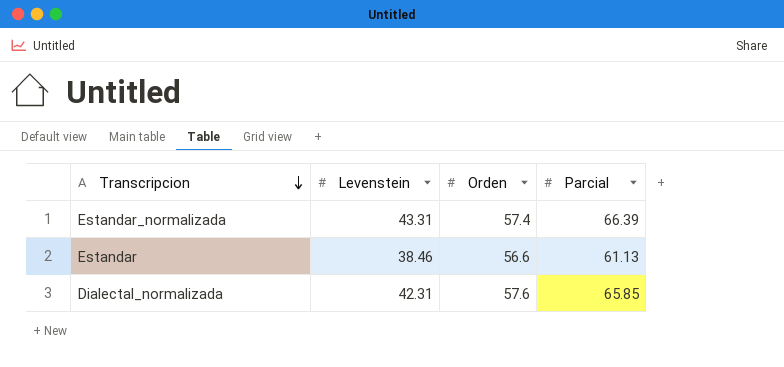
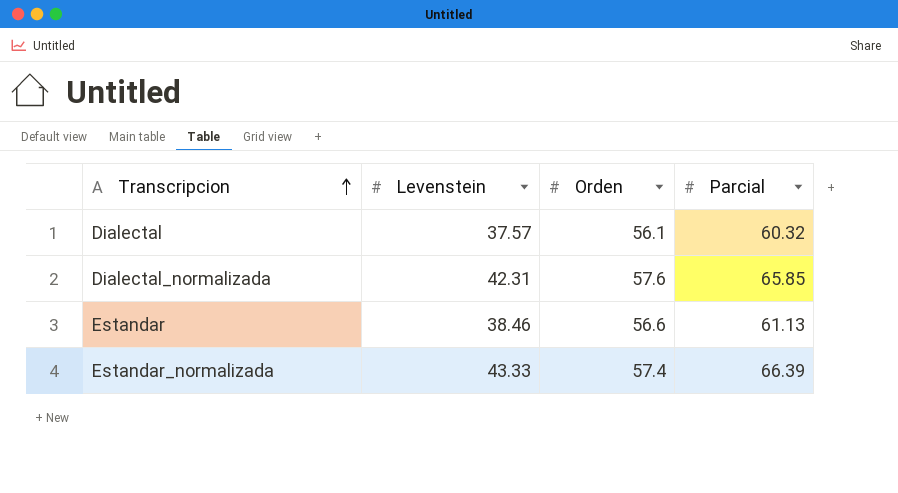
row order: Transcripcion descending -> Transcripcion ascending
row Dialectal: none -> 37.57 | 56.1 | 60.32
Estandar_normalizada | Levenstein: 43.31 -> 43.33

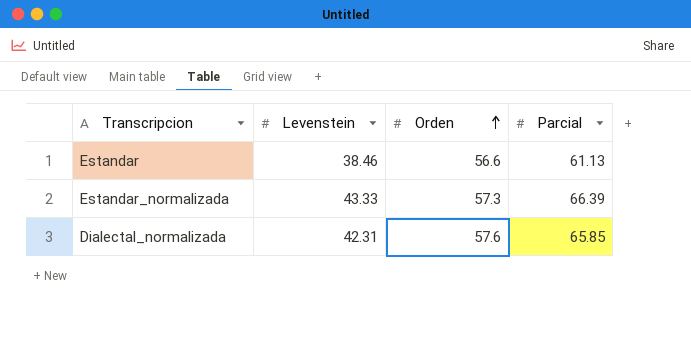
row order: Transcripcion ascending -> Orden ascending
row Dialectal: 37.57 | 56.1 | 60.32 -> none
Estandar_normalizada | Orden: 57.4 -> 57.3

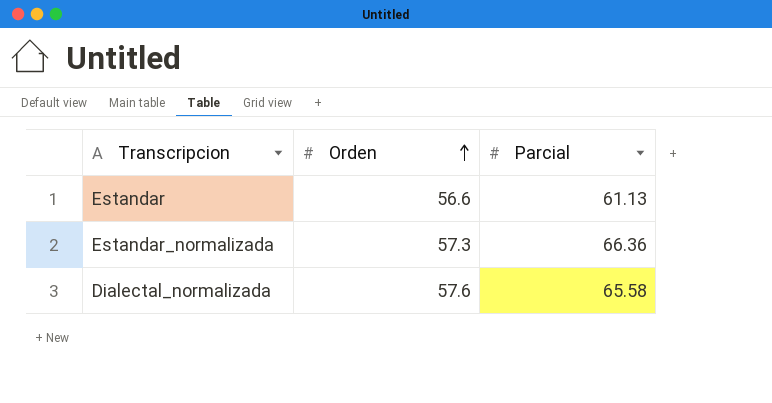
column Levenstein | position: 2 -> none
Estandar_normalizada | Parcial: 66.39 -> 66.36
Dialectal_normalizada | Parcial: 65.85 -> 65.58

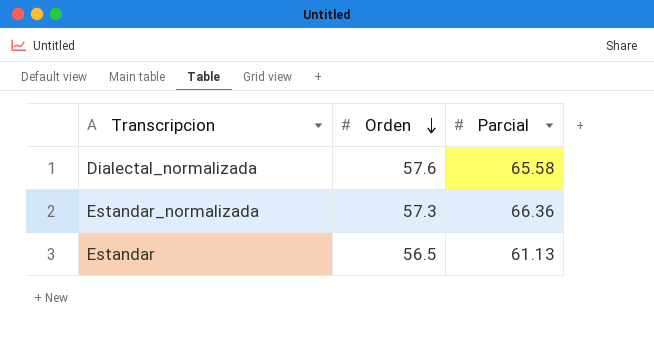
row order: Orden ascending -> Orden descending
Estandar | Orden: 56.6 -> 56.5

